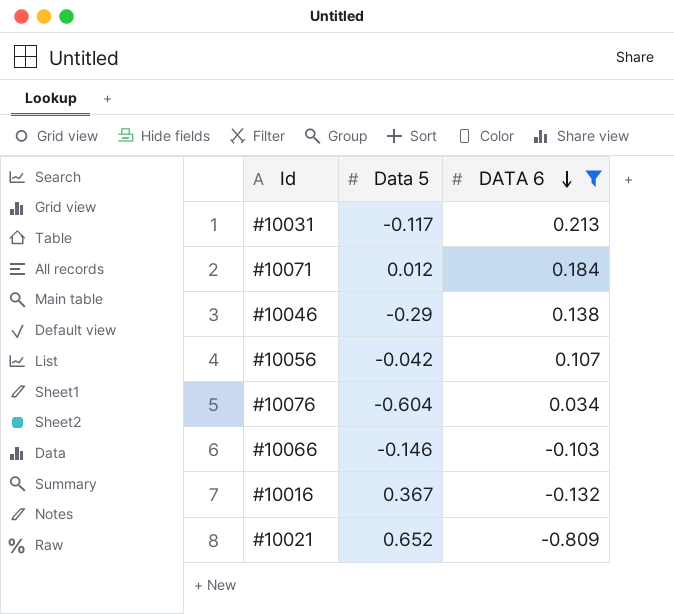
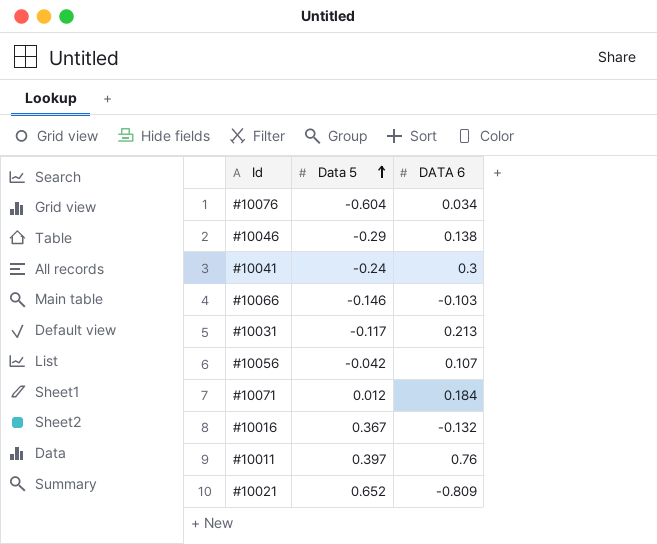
filter: DATA 6 <= 0.213 -> none
row order: DATA 6 descending -> Data 5 ascending

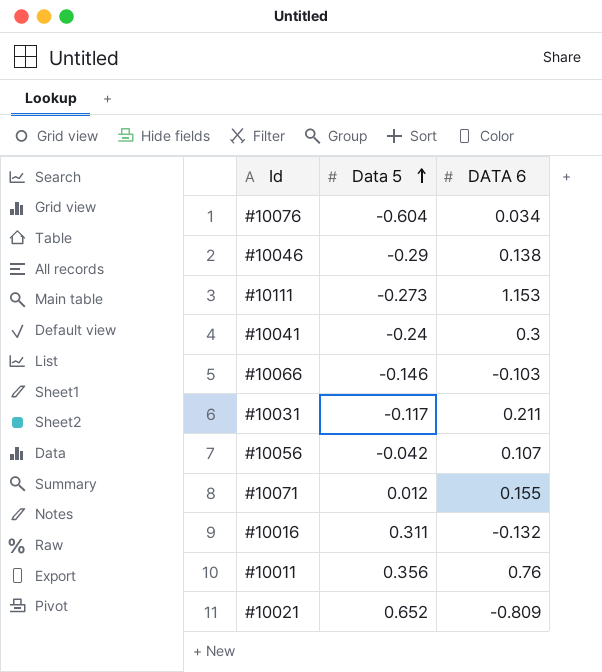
row #10111: none -> -0.273 | 1.153
#10031 | DATA 6: 0.213 -> 0.211
#10071 | DATA 6: 0.184 -> 0.155
#10016 | Data 5: 0.367 -> 0.311
#10011 | Data 5: 0.397 -> 0.356

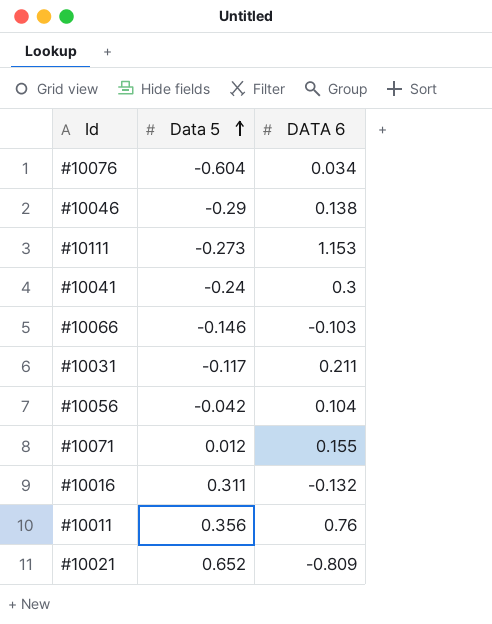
#10056 | DATA 6: 0.107 -> 0.104

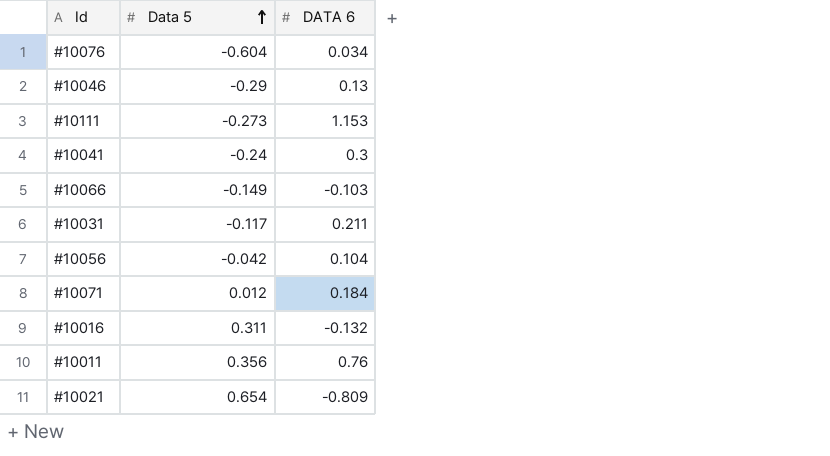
#10046 | DATA 6: 0.138 -> 0.13
#10066 | Data 5: -0.146 -> -0.149
#10071 | DATA 6: 0.155 -> 0.184
#10021 | Data 5: 0.652 -> 0.654

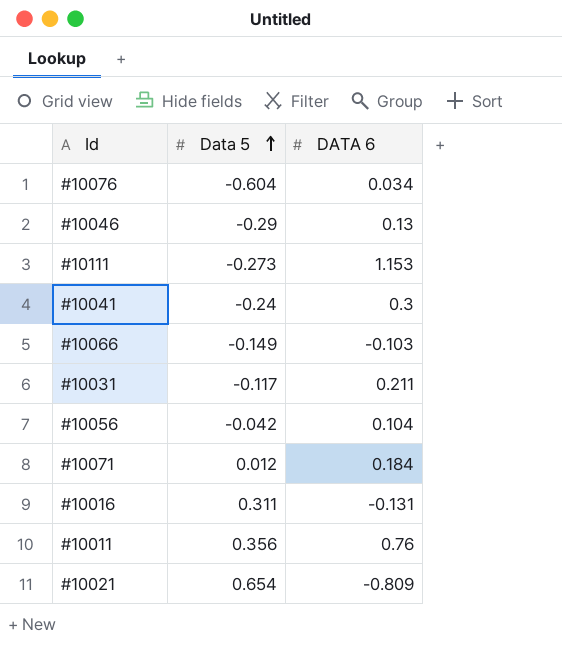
#10016 | DATA 6: -0.132 -> -0.131

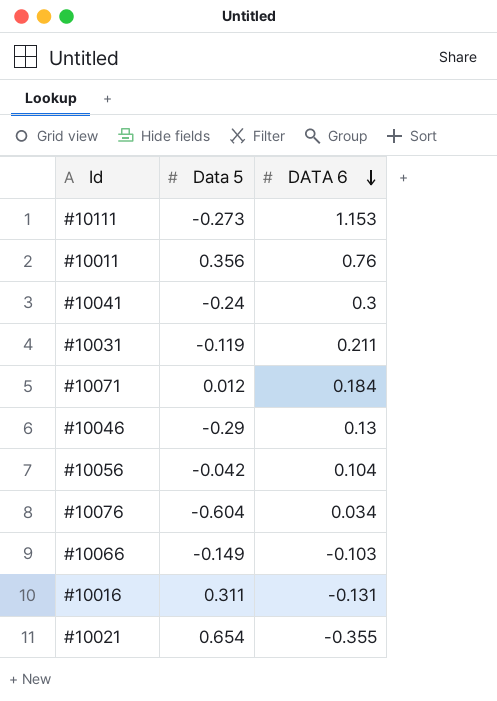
row order: Data 5 ascending -> DATA 6 descending
#10031 | Data 5: -0.117 -> -0.119
#10021 | DATA 6: -0.809 -> -0.355

